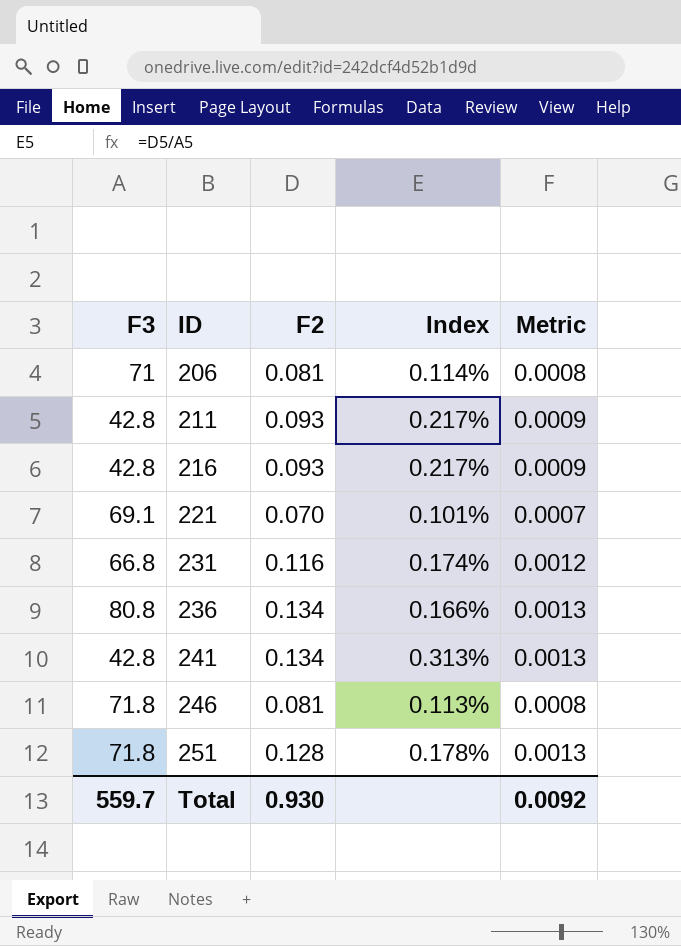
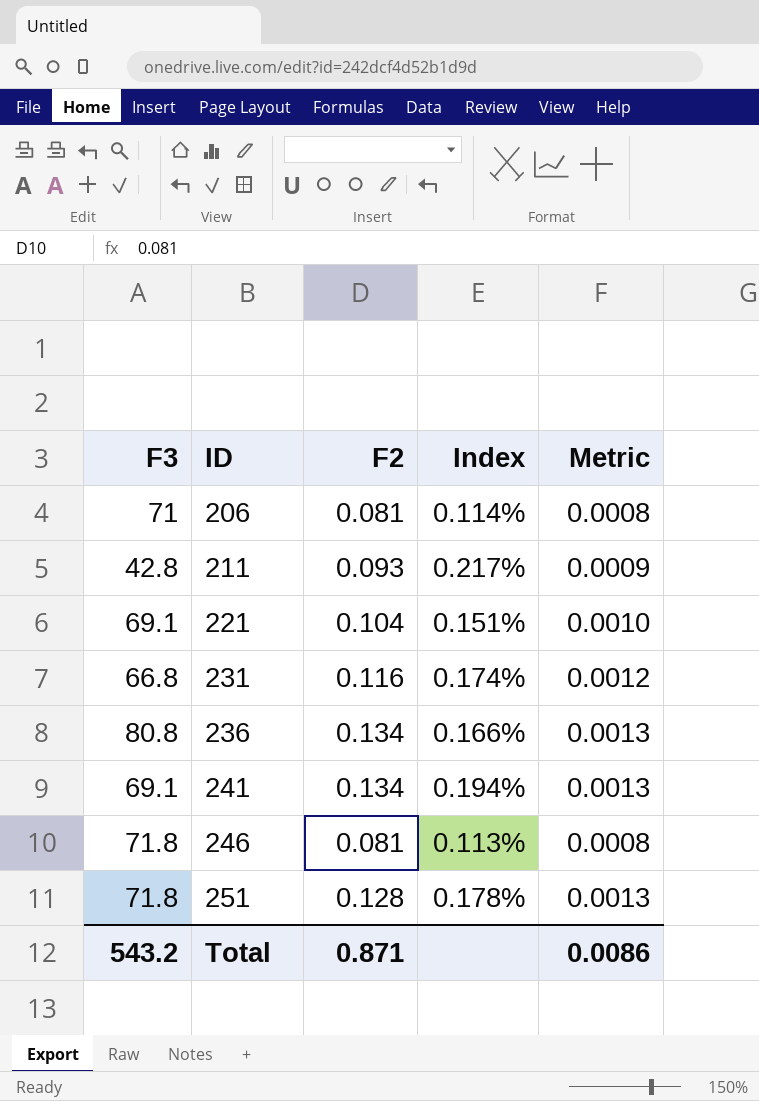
row 216: 42.8 | 0.093 | 0.217% | 0.0009 -> none
221 | F2: 0.070 -> 0.104
221 | Index: 0.101% -> 0.151%
221 | Metric: 0.0007 -> 0.0010
241 | F3: 42.8 -> 69.1
241 | Index: 0.313% -> 0.194%
Total | F3: 559.7 -> 543.2
Total | F2: 0.930 -> 0.871
Total | Metric: 0.0092 -> 0.0086

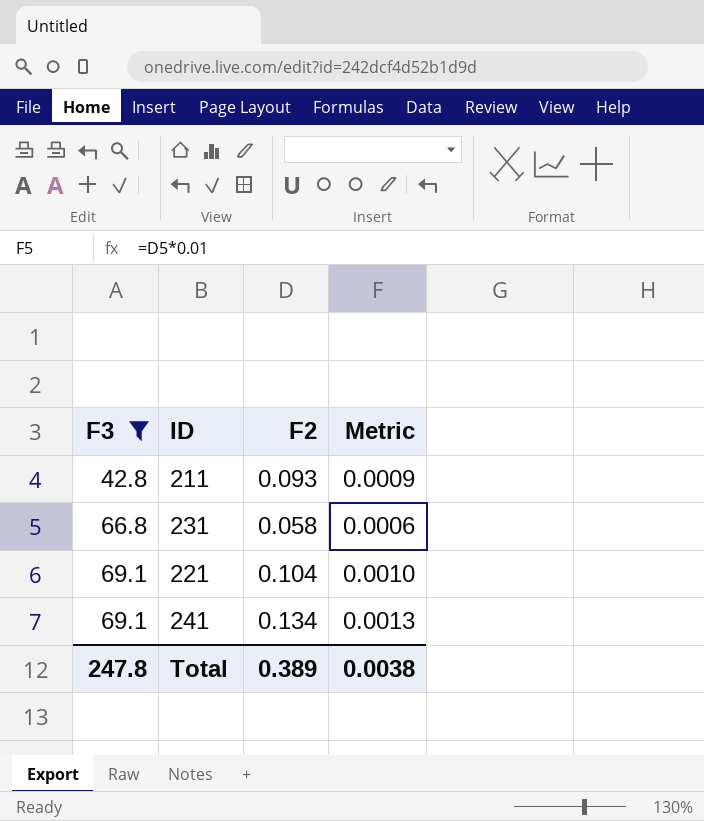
filter: none -> F3 <= 69.1
row order: ID ascending -> F3 ascending
column Index | formula: [F2] / [F3] -> none
231 | F2: 0.116 -> 0.058
231 | Metric: 0.0012 -> 0.0006
Total | F3: 543.2 -> 247.8
Total | F2: 0.871 -> 0.389
Total | Metric: 0.0086 -> 0.0038

